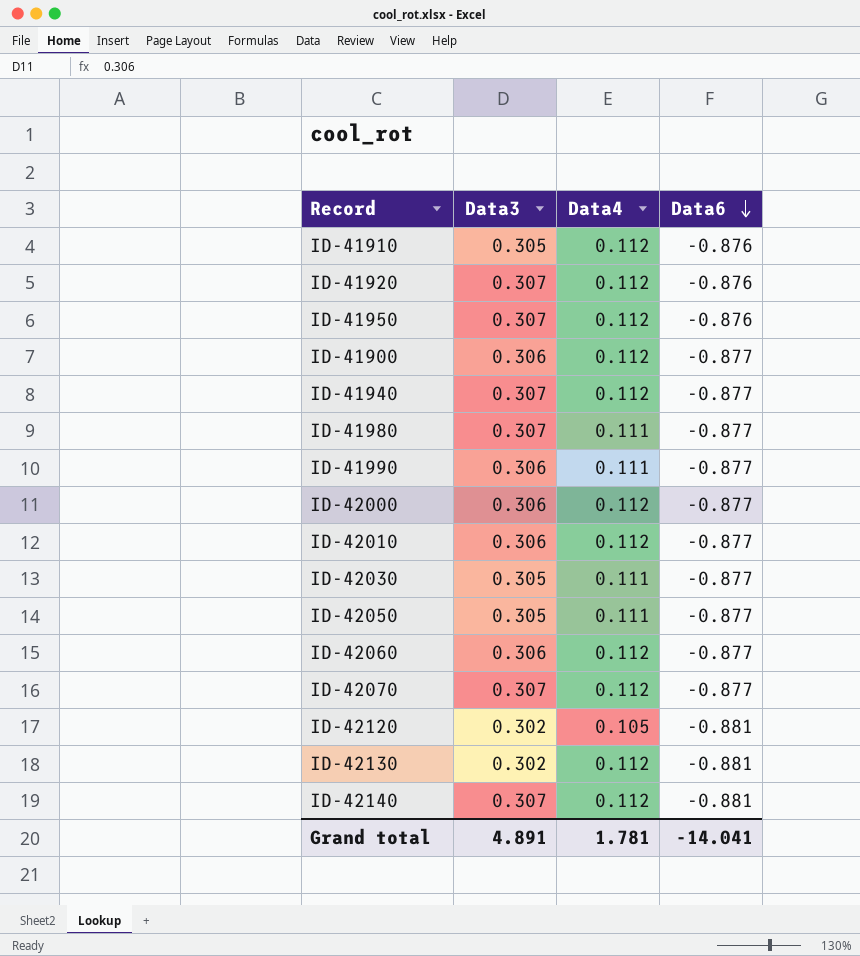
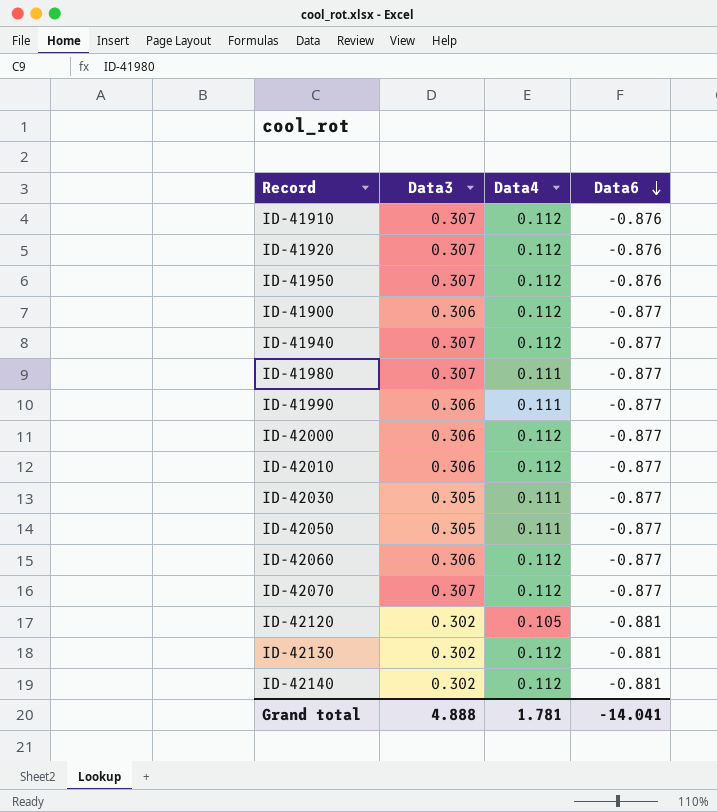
ID-41910 | Data3: 0.305 -> 0.307
ID-42140 | Data3: 0.307 -> 0.302
Grand total | Data3: 4.891 -> 4.888

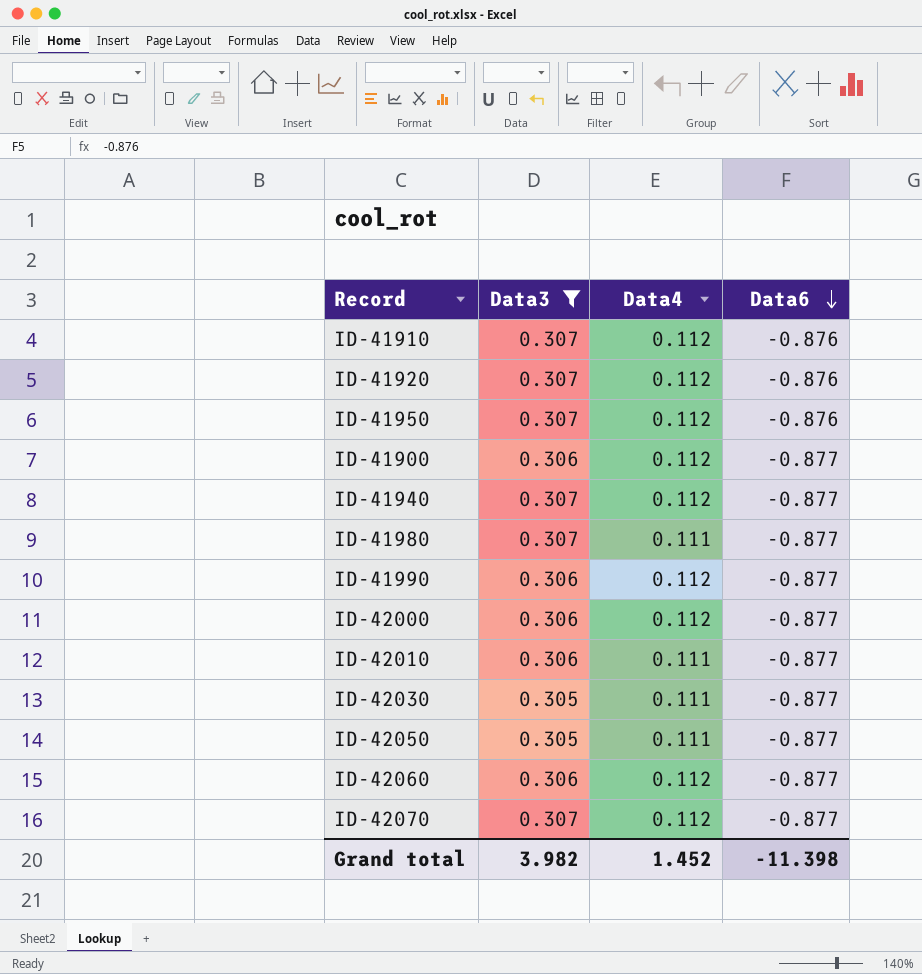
filter: none -> Data3 != 0.302
ID-41990 | Data4: 0.111 -> 0.112
ID-42010 | Data4: 0.112 -> 0.111
Grand total | Data3: 4.888 -> 3.982
Grand total | Data4: 1.781 -> 1.452
Grand total | Data6: -14.041 -> -11.398

